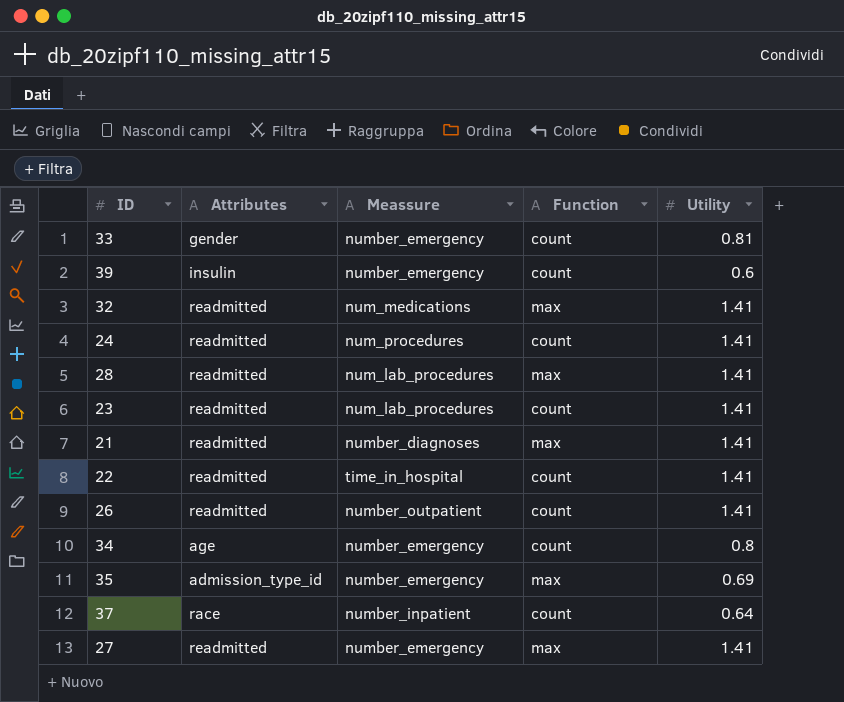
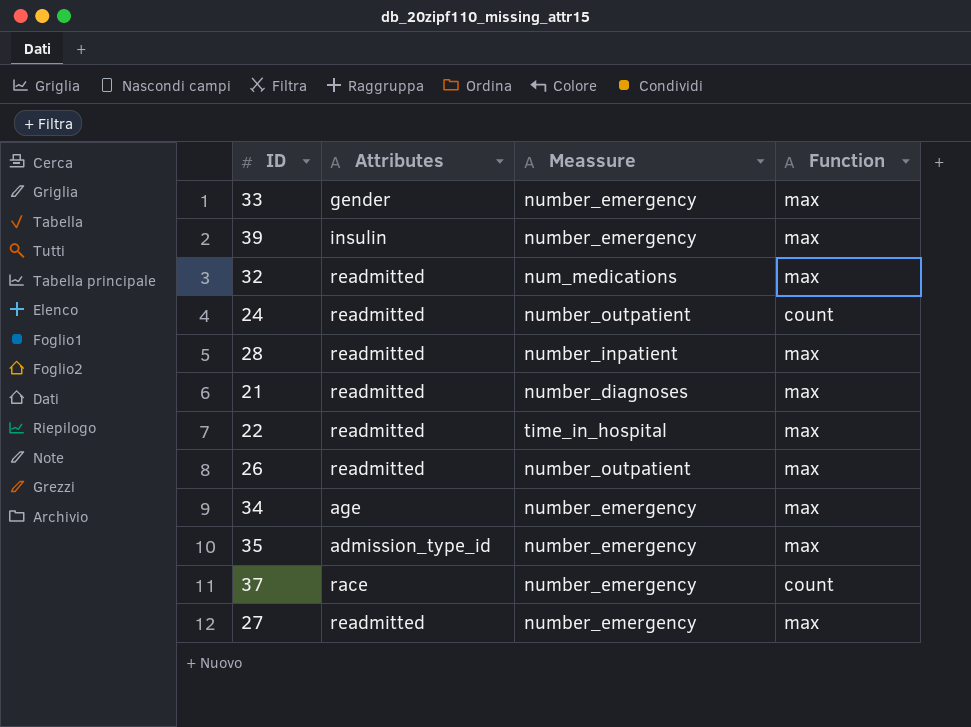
column Utility | position: 5 -> none
row 23: readmitted | num_lab_procedures | count | 1.41 -> none
33 | Function: count -> max
39 | Function: count -> max
24 | Meassure: num_procedures -> number_outpatient
28 | Meassure: num_lab_procedures -> number_inpatient
22 | Function: count -> max
26 | Function: count -> max
34 | Function: count -> max
37 | Meassure: number_inpatient -> number_emergency

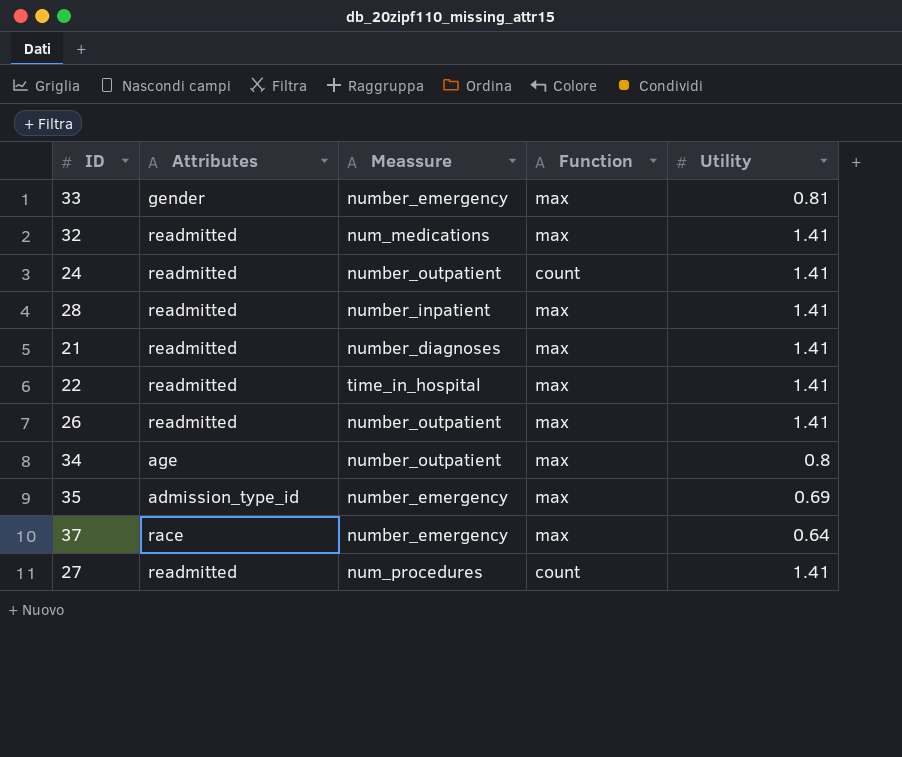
column Utility | position: none -> 5
row 39: insulin | number_emergency | max -> none
34 | Meassure: number_emergency -> number_outpatient
37 | Function: count -> max
27 | Meassure: number_emergency -> num_procedures
27 | Function: max -> count

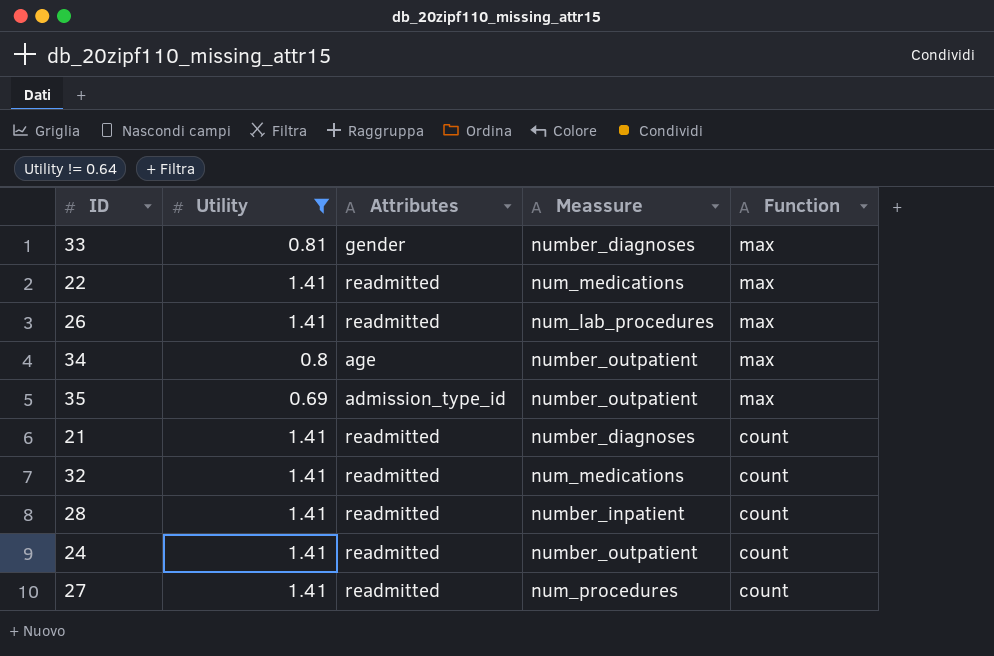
filter: none -> Utility != 0.64
row order: none -> Function descending
column Utility | position: 5 -> 2
33 | Meassure: number_emergency -> number_diagnoses
22 | Meassure: time_in_hospital -> num_medications
26 | Meassure: number_outpatient -> num_lab_procedures
35 | Meassure: number_emergency -> number_outpatient
21 | Function: max -> count
32 | Function: max -> count
28 | Function: max -> count

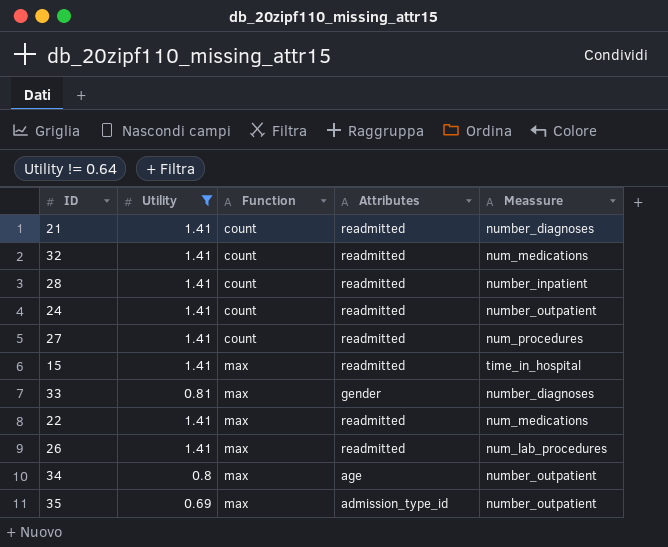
row order: Function descending -> Function ascending
column Function | position: 5 -> 3
row 15: none -> 1.41 | max | readmitted | time_in_hospital

